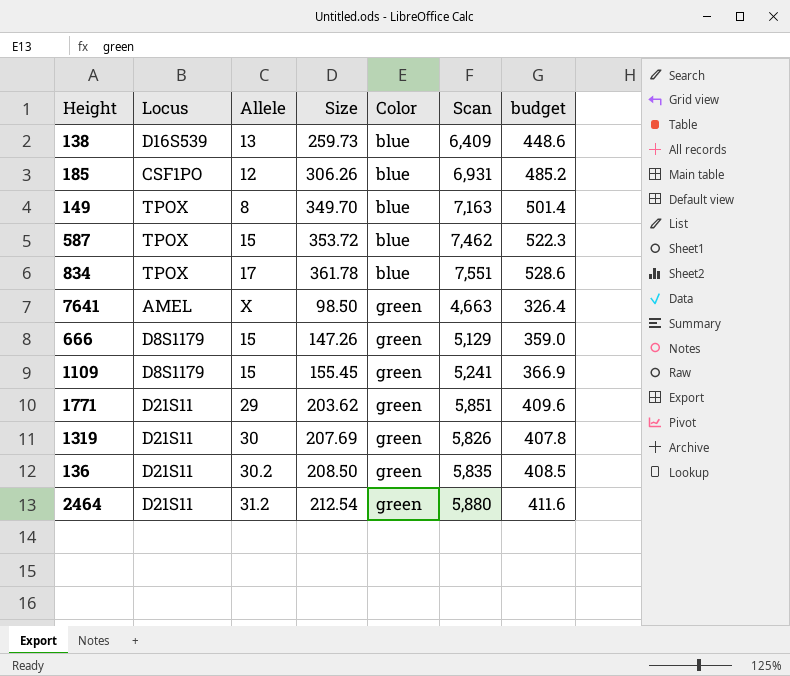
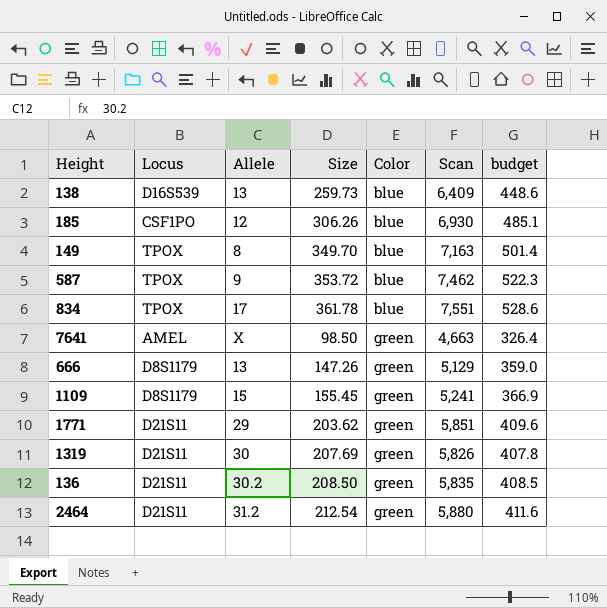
185 | Scan: 6,931 -> 6,930
185 | budget: 485.2 -> 485.1
587 | Allele: 15 -> 9
666 | Allele: 15 -> 13

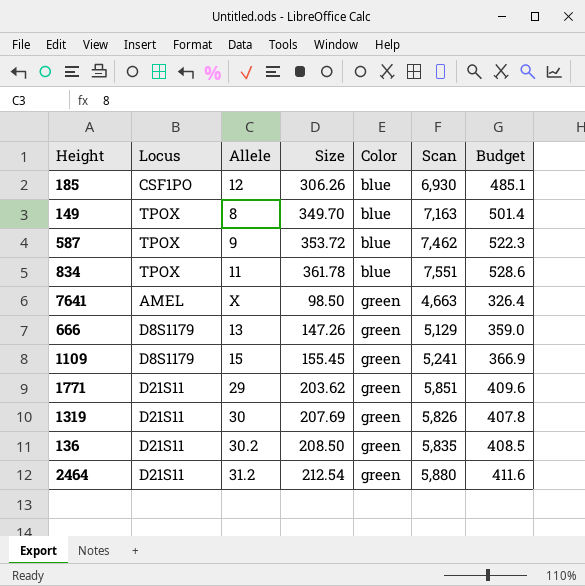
column name: budget -> Budget
row 138: D16S539 | 13 | 259.73 | blue | 6,409 | 448.6 -> none
834 | Allele: 17 -> 11

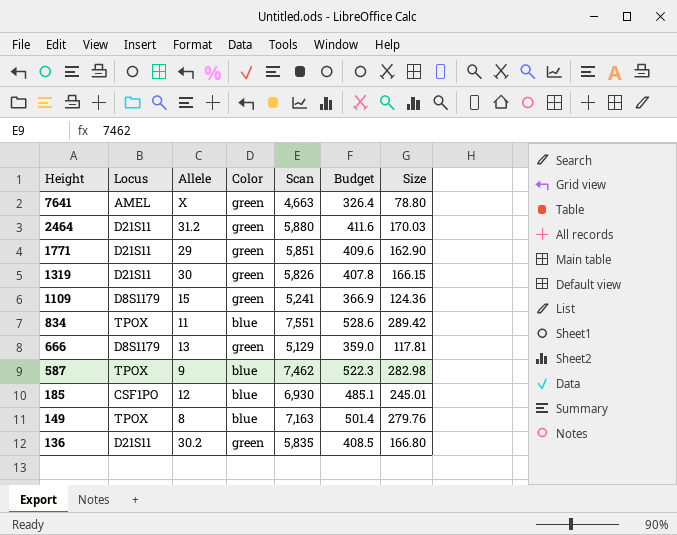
row order: Color ascending -> Height descending
column Size | position: 4 -> 7
7641 | Size: 98.50 -> 78.80
2464 | Size: 212.54 -> 170.03
1771 | Size: 203.62 -> 162.90
1319 | Size: 207.69 -> 166.15
1109 | Size: 155.45 -> 124.36
834 | Size: 361.78 -> 289.42
666 | Size: 147.26 -> 117.81
587 | Size: 353.72 -> 282.98
185 | Size: 306.26 -> 245.01
149 | Size: 349.70 -> 279.76
136 | Size: 208.50 -> 166.80

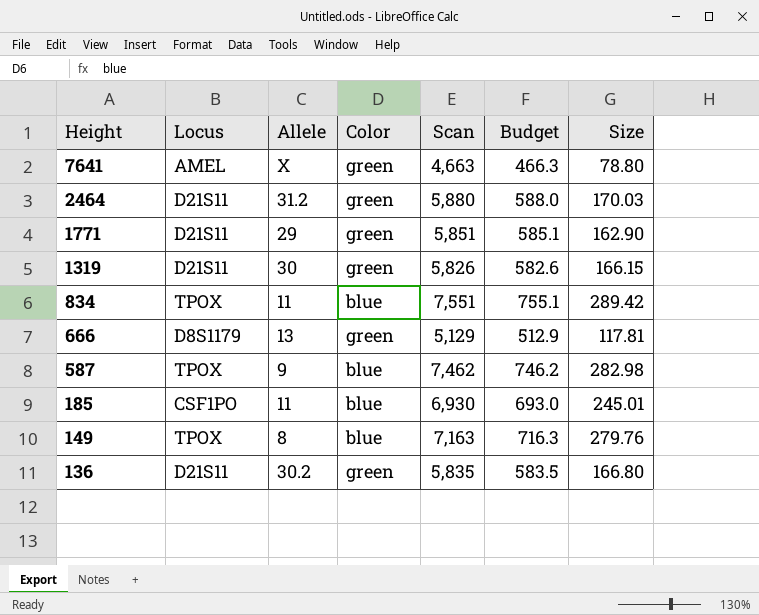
column Budget | formula: [Scan] * 0.07 -> [Scan] * 0.1
row 1109: D8S1179 | 15 | green | 5,241 | 366.9 | 124.36 -> none
185 | Allele: 12 -> 11

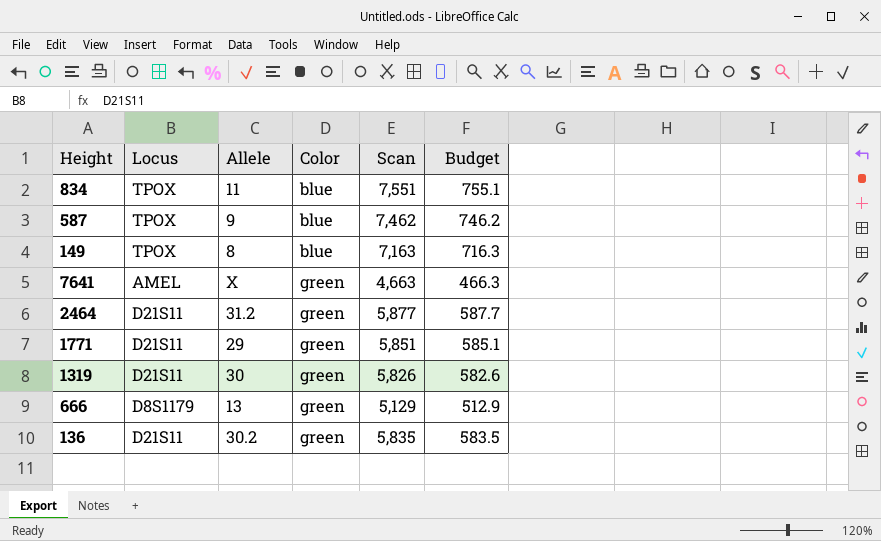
row order: Height descending -> Color ascending
column Size | position: 7 -> none
row 185: CSF1PO | 11 | blue | 6,930 | 693.0 | 245.01 -> none
2464 | Scan: 5,880 -> 5,877
2464 | Budget: 588.0 -> 587.7

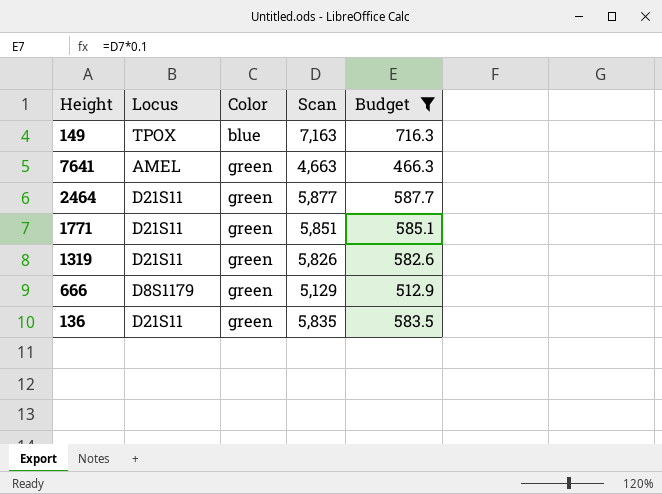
filter: none -> Budget <= 716.3
column Allele | position: 3 -> none

